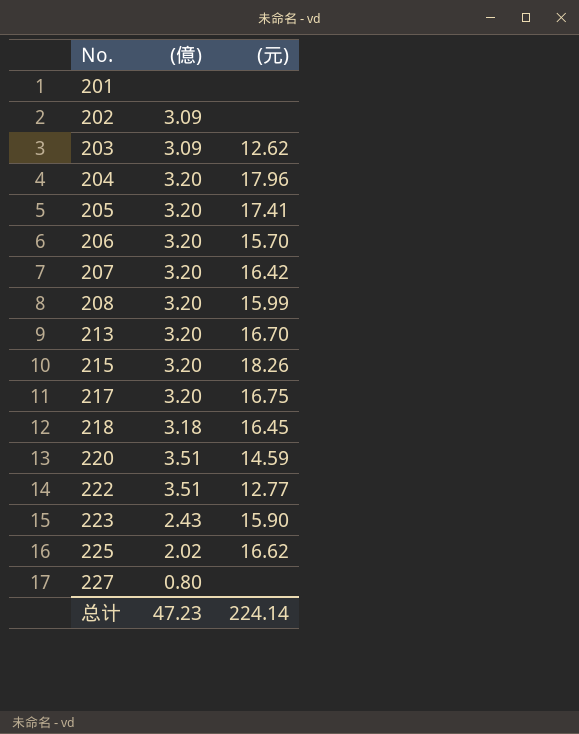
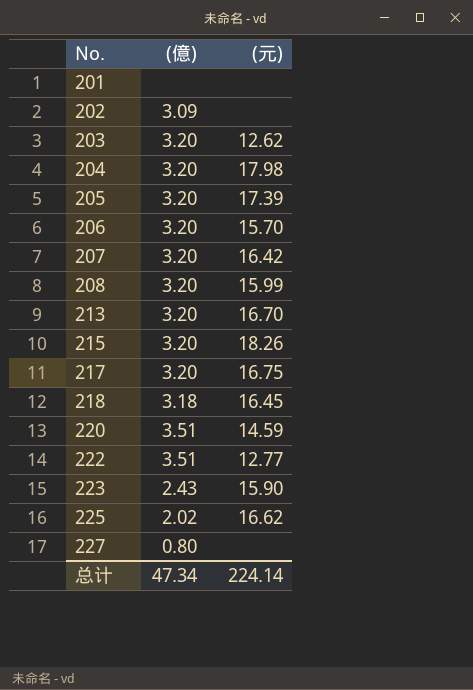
203 | (億): 3.09 -> 3.20
204 | (元): 17.96 -> 17.98
205 | (元): 17.41 -> 17.39
总计 | (億): 47.23 -> 47.34

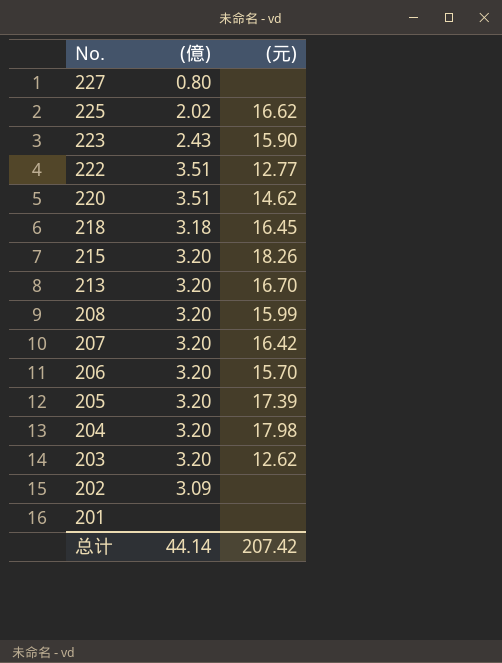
row order: No. ascending -> No. descending
row 217: 3.20 | 16.75 -> none
220 | (元): 14.59 -> 14.62
总计 | (億): 47.34 -> 44.14
总计 | (元): 224.14 -> 207.42

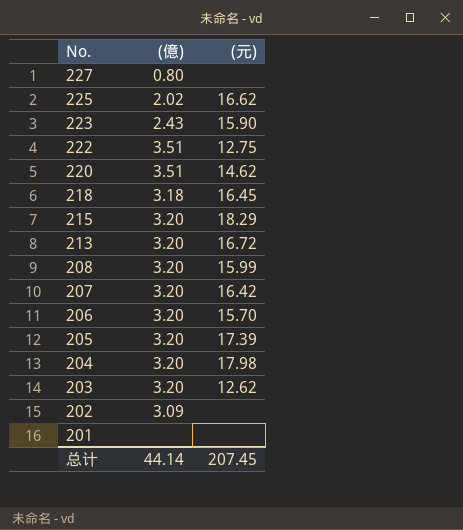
222 | (元): 12.77 -> 12.75
215 | (元): 18.26 -> 18.29
213 | (元): 16.70 -> 16.72
总计 | (元): 207.42 -> 207.45

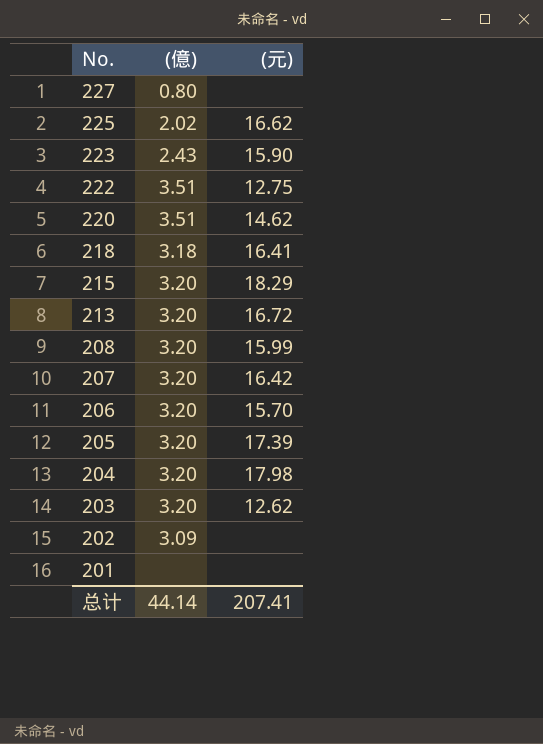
218 | (元): 16.45 -> 16.41
总计 | (元): 207.45 -> 207.41

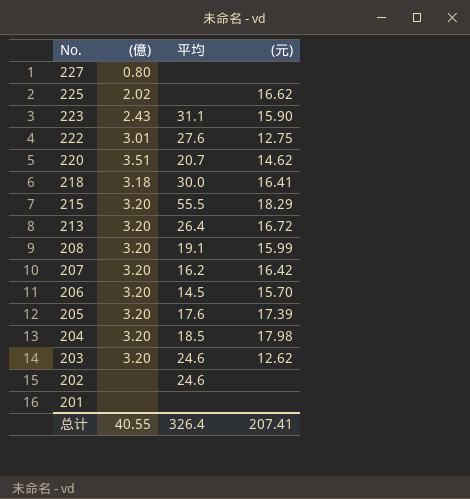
column 平均 | position: none -> 3
222 | (億): 3.51 -> 3.01
202 | (億): 3.09 -> none
总计 | (億): 44.14 -> 40.55

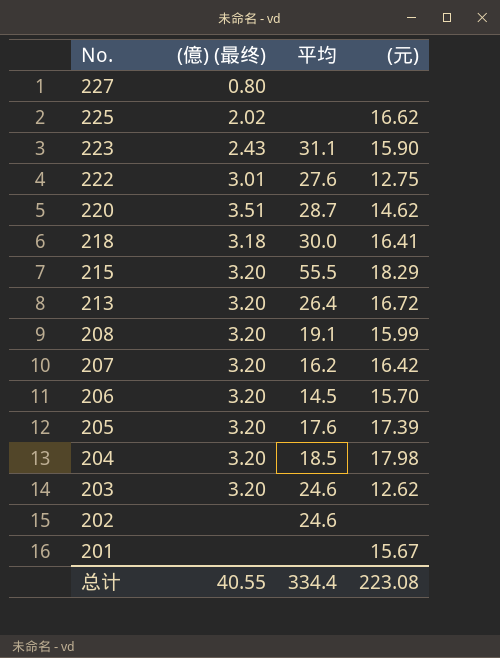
column name: (億) -> (億) (最终)
220 | 平均: 20.7 -> 28.7
201 | (元): none -> 15.67
总计 | 平均: 326.4 -> 334.4
总计 | (元): 207.41 -> 223.08

